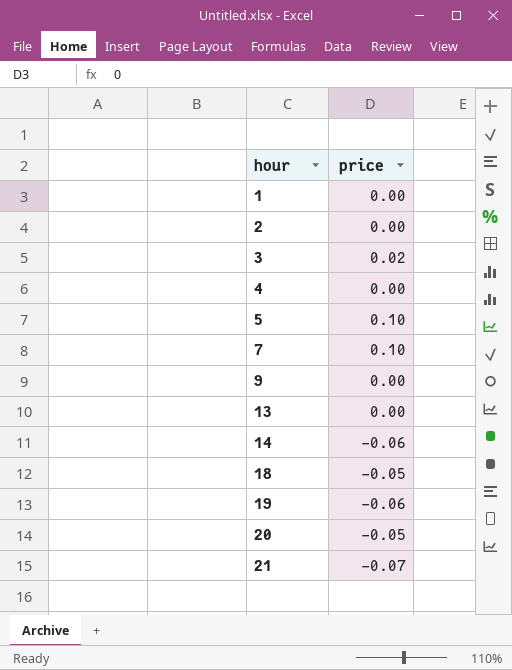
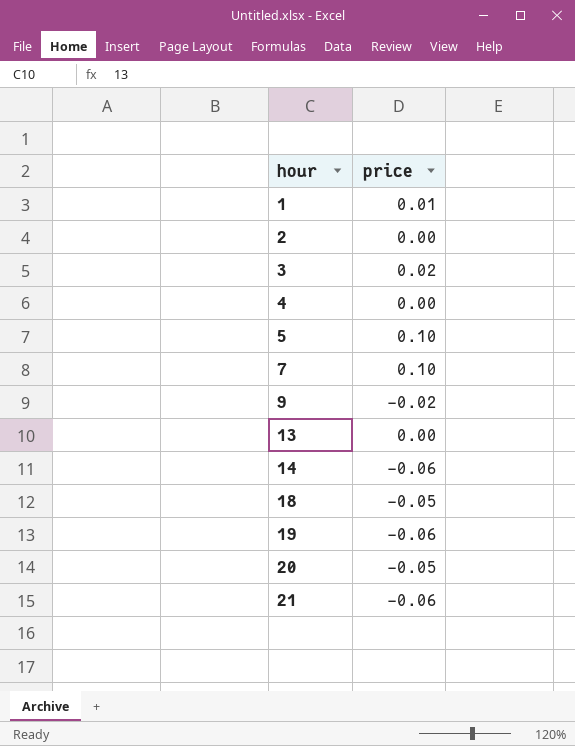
1 | price: 0.00 -> 0.01
9 | price: 0.00 -> -0.02
21 | price: -0.07 -> -0.06

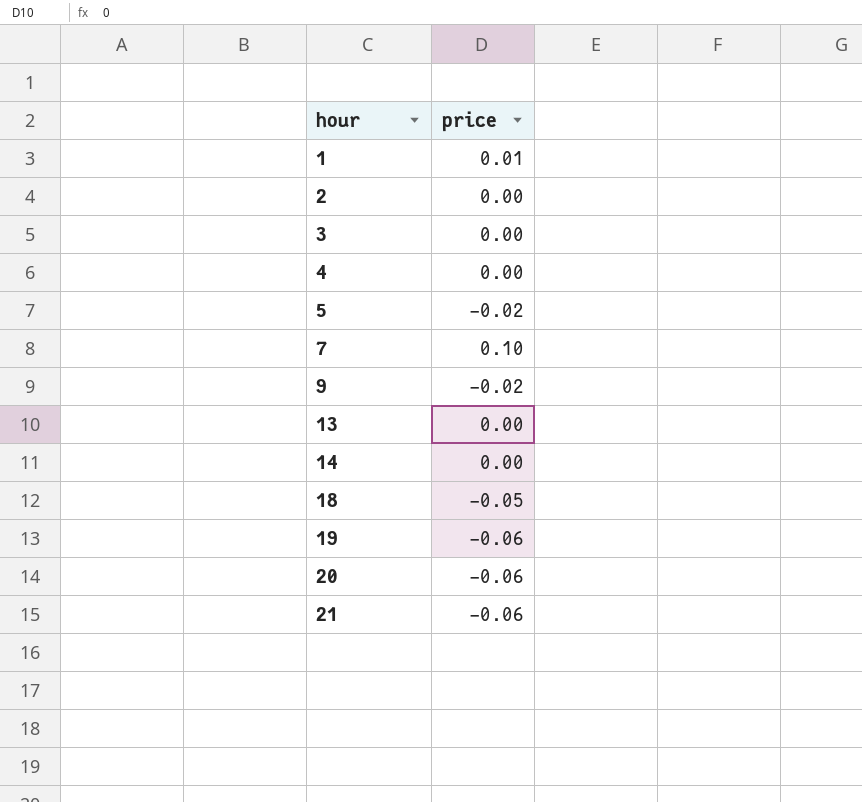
3 | price: 0.02 -> 0.00
5 | price: 0.10 -> -0.02
14 | price: -0.06 -> 0.00
20 | price: -0.05 -> -0.06

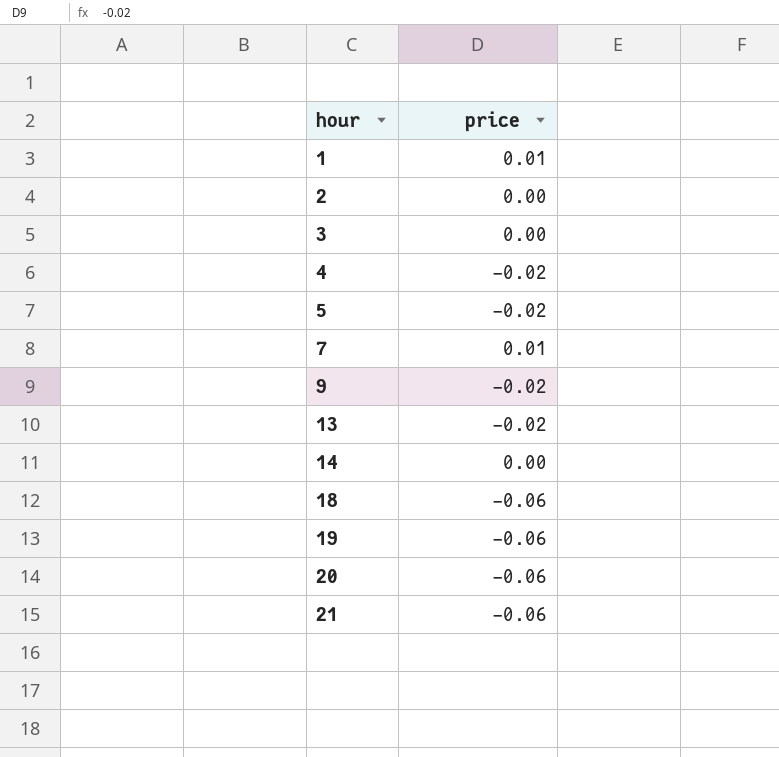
4 | price: 0.00 -> -0.02
7 | price: 0.10 -> 0.01
13 | price: 0.00 -> -0.02
18 | price: -0.05 -> -0.06

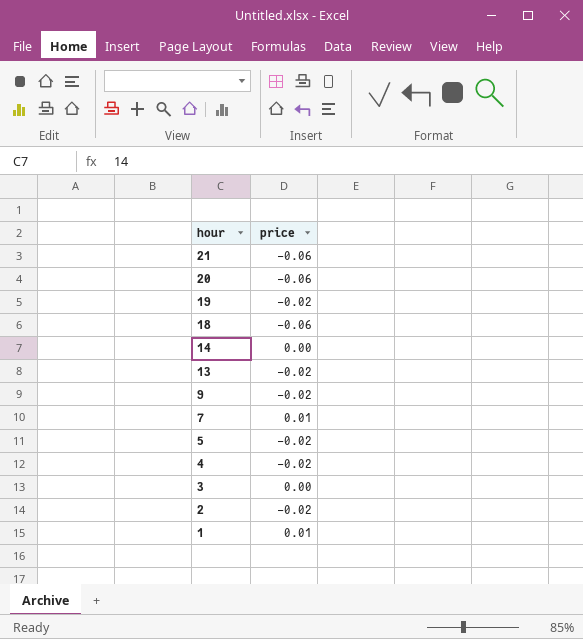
row order: hour ascending -> hour descending
19 | price: -0.06 -> -0.02
2 | price: 0.00 -> -0.02

